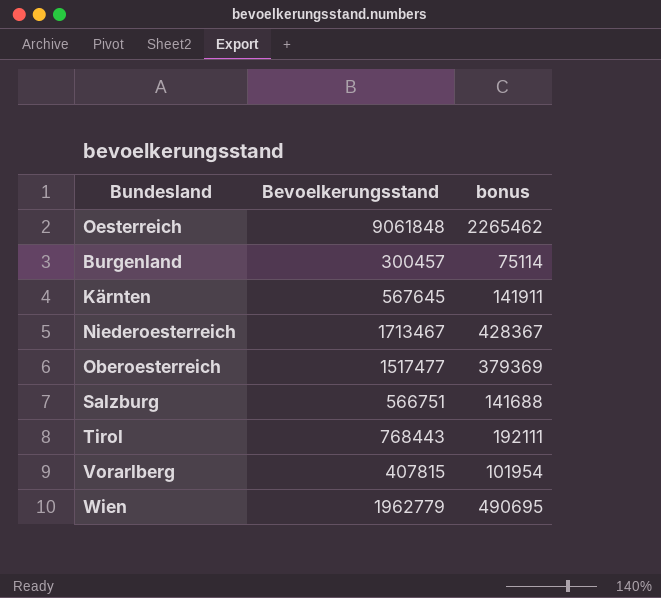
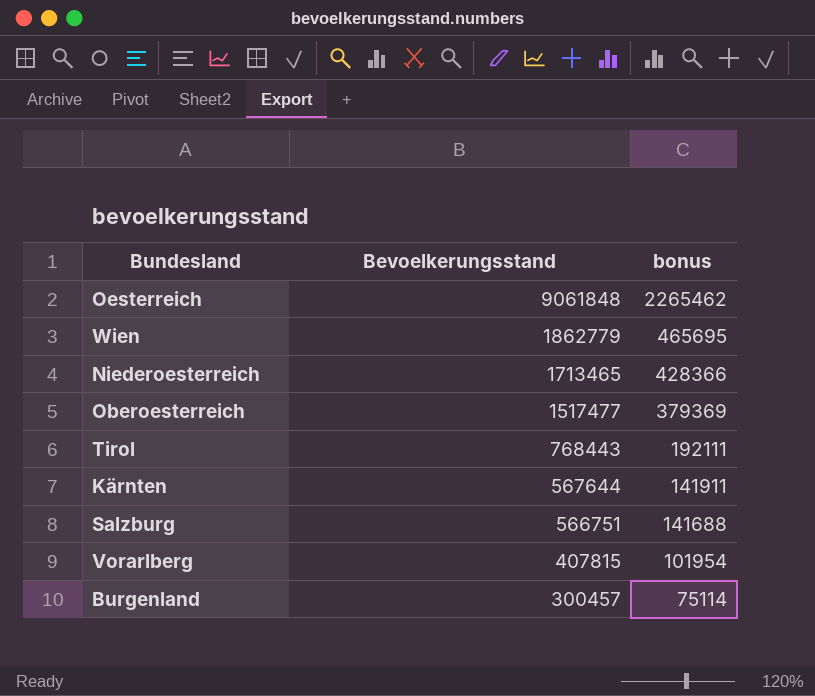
row order: none -> Bevoelkerungsstand descending
Wien | Bevoelkerungsstand: 1962779 -> 1862779
Wien | bonus: 490695 -> 465695
Niederoesterreich | Bevoelkerungsstand: 1713467 -> 1713465
Niederoesterreich | bonus: 428367 -> 428366
Kärnten | Bevoelkerungsstand: 567645 -> 567644

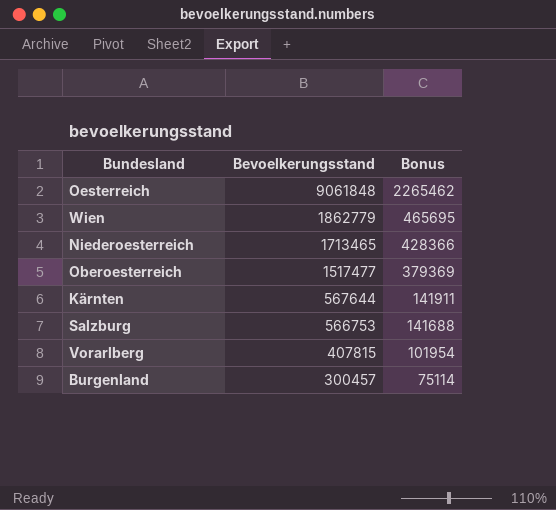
column name: bonus -> Bonus
row Tirol: 768443 | 192111 -> none
Salzburg | Bevoelkerungsstand: 566751 -> 566753

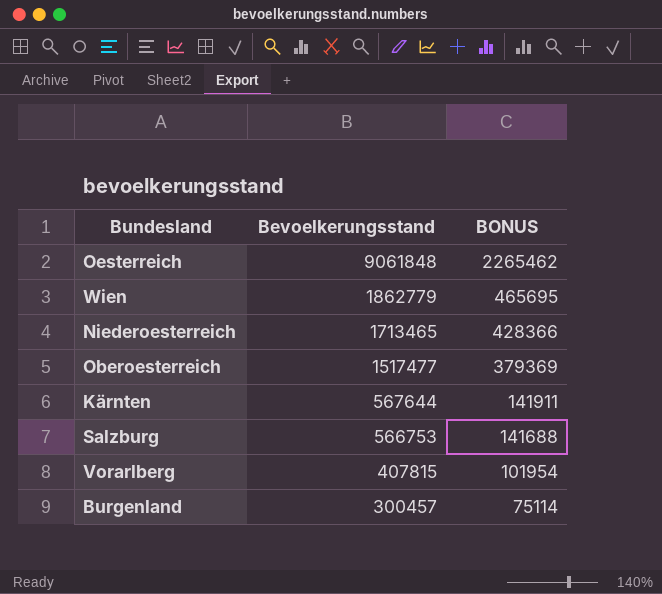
column name: Bonus -> BONUS

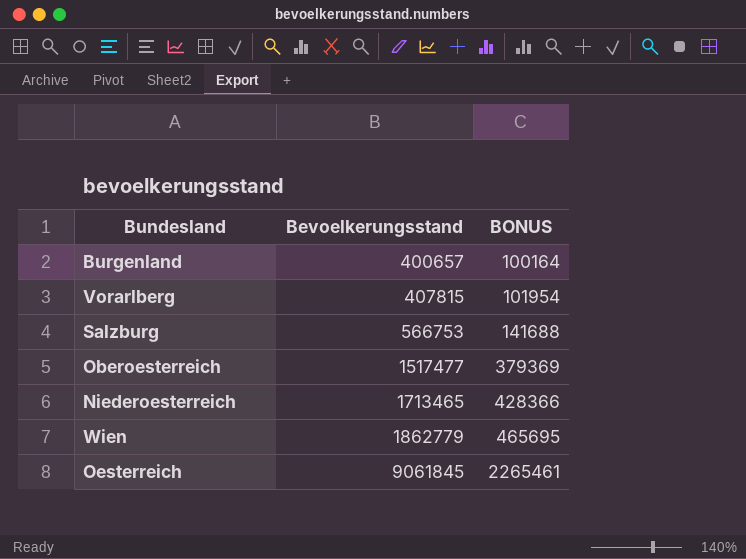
row order: Bevoelkerungsstand descending -> Bevoelkerungsstand ascending
row Kärnten: 567644 | 141911 -> none
Burgenland | Bevoelkerungsstand: 300457 -> 400657
Burgenland | BONUS: 75114 -> 100164
Oesterreich | Bevoelkerungsstand: 9061848 -> 9061845
Oesterreich | BONUS: 2265462 -> 2265461

